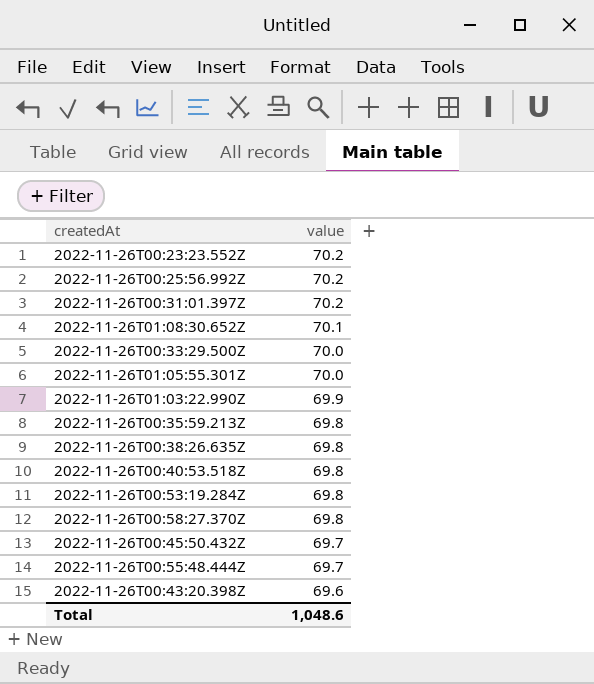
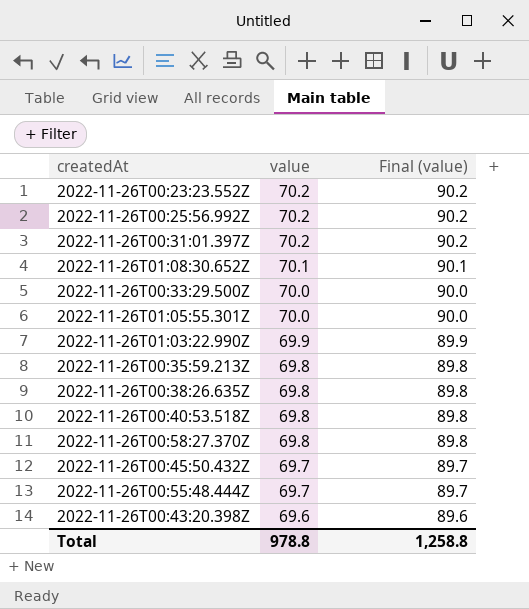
column Final (value) | formula: none -> [value] + 20
row 2022-11-26T00:53:19.284Z: 69.8 -> none
Total | value: 1,048.6 -> 978.8

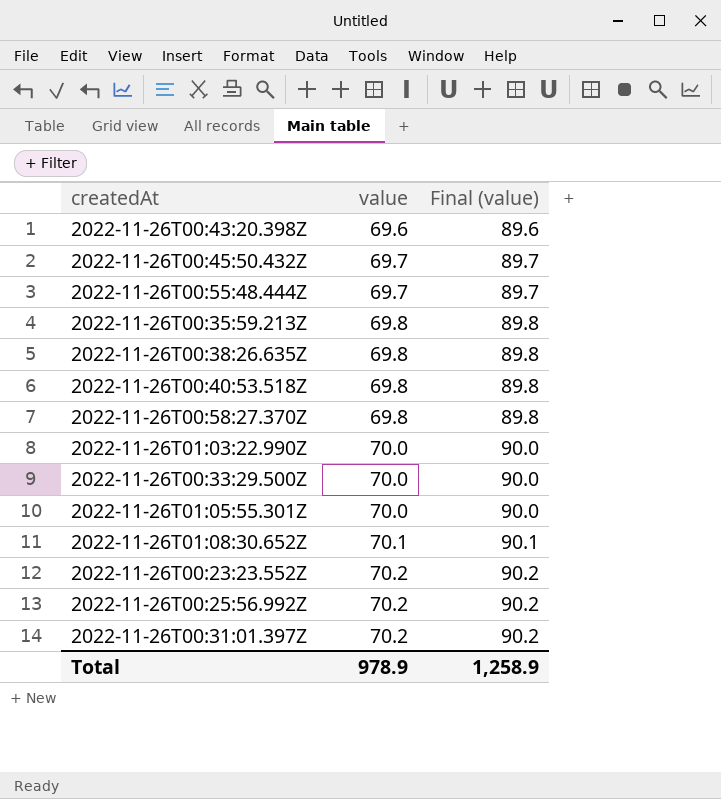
row order: value descending -> value ascending
2022-11-26T01:03:22.990Z | value: 69.9 -> 70.0
2022-11-26T01:03:22.990Z | Final (value): 89.9 -> 90.0
Total | value: 978.8 -> 978.9
Total | Final (value): 1,258.8 -> 1,258.9

